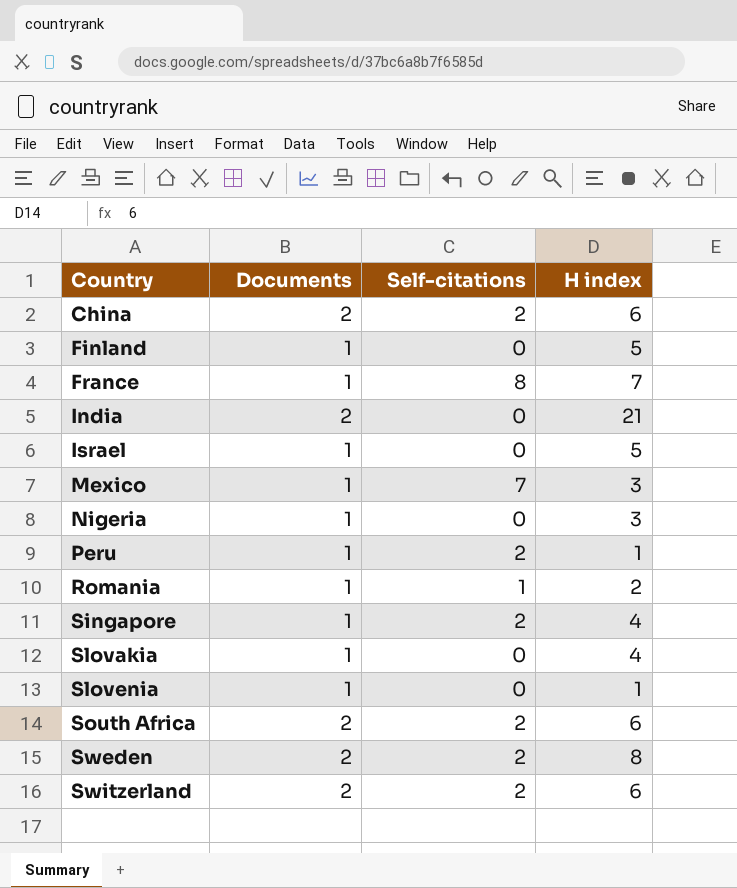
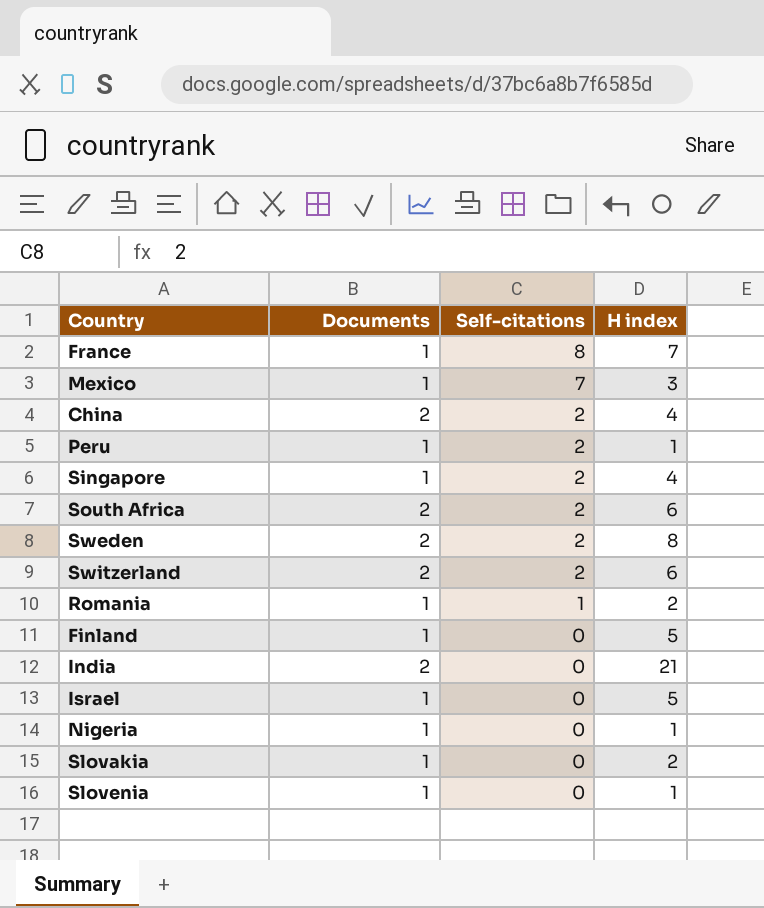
row order: Country ascending -> Self-citations descending
China | H index: 6 -> 4
Nigeria | H index: 3 -> 1
Slovakia | H index: 4 -> 2

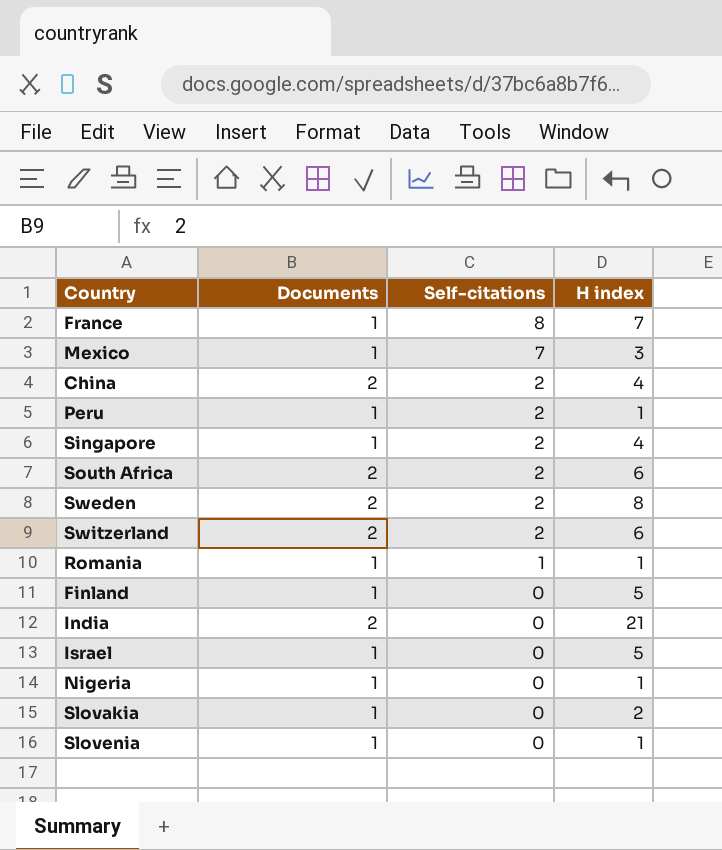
Romania | H index: 2 -> 1

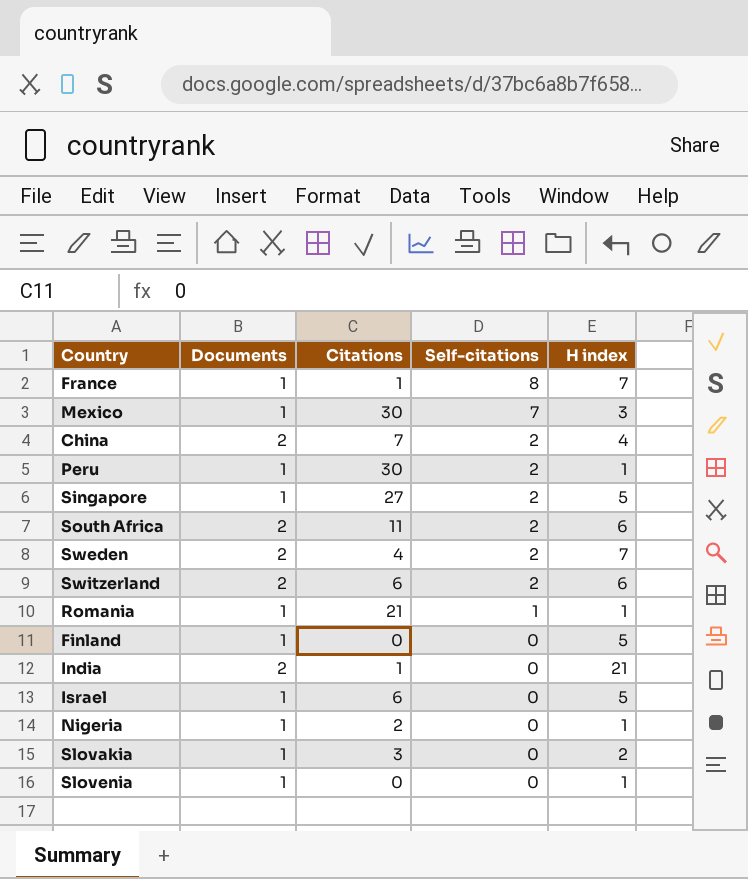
column Citations | position: none -> 3
Singapore | H index: 4 -> 5
Sweden | H index: 8 -> 7

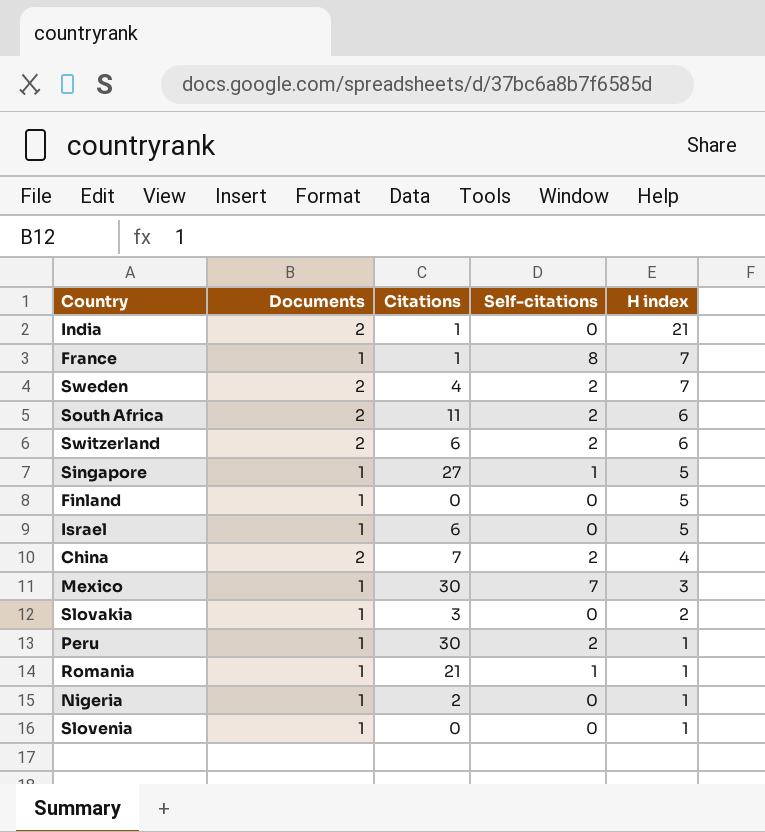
row order: Self-citations descending -> H index descending
Singapore | Self-citations: 2 -> 1

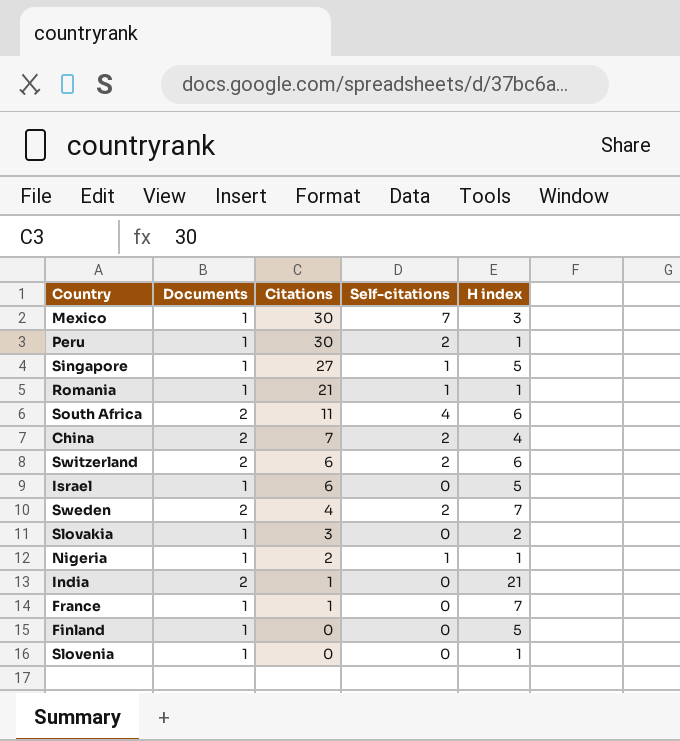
row order: H index descending -> Citations descending
South Africa | Self-citations: 2 -> 4
Nigeria | Self-citations: 0 -> 1
France | Self-citations: 8 -> 0

